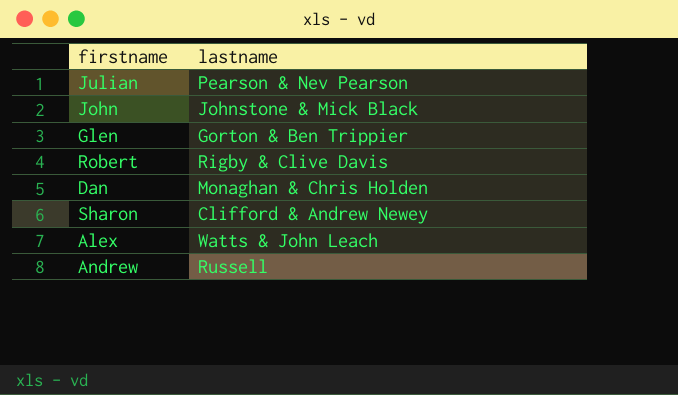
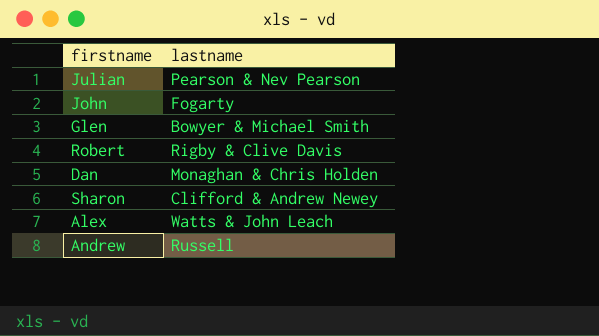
John | lastname: Johnstone & Mick Black -> Fogarty
Glen | lastname: Gorton & Ben Trippier -> Bowyer & Michael Smith

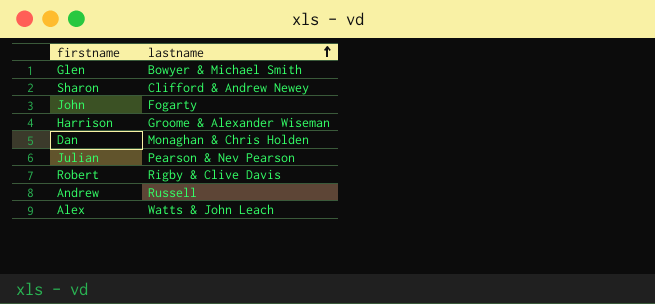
row order: none -> lastname ascending
row Harrison: none -> Groome & Alexander Wiseman

